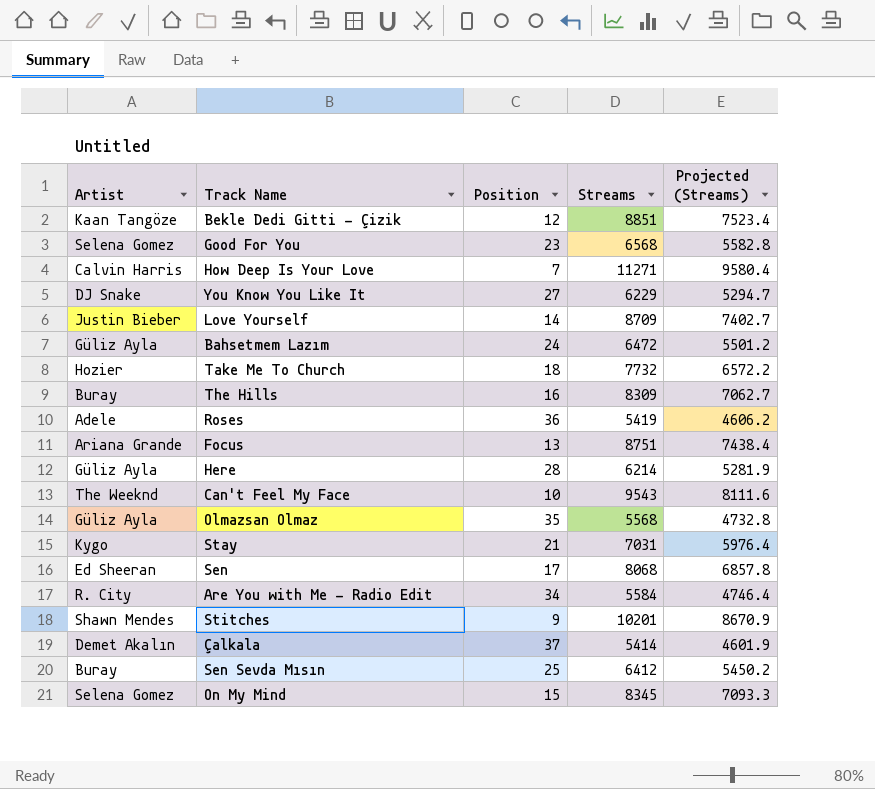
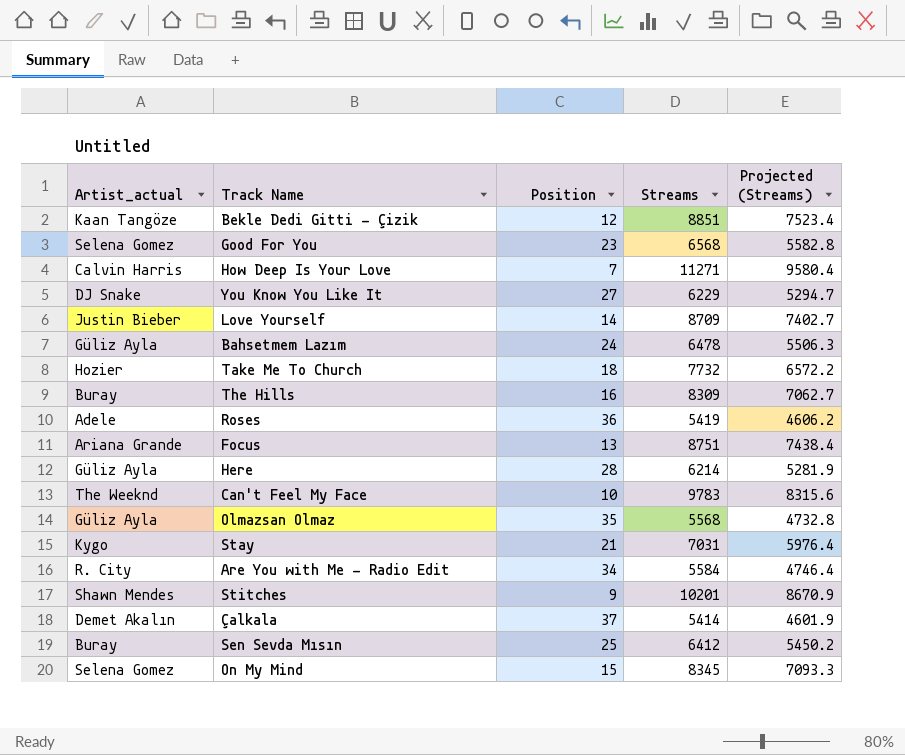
column name: Artist -> Artist_actual
row Sen: Ed Sheeran | 17 | 8068 | 6857.8 -> none
Bahsetmem Lazım | Streams: 6472 -> 6478
Bahsetmem Lazım | Projected (Streams): 5501.2 -> 5506.3
Can't Feel My Face | Streams: 9543 -> 9783
Can't Feel My Face | Projected (Streams): 8111.6 -> 8315.6

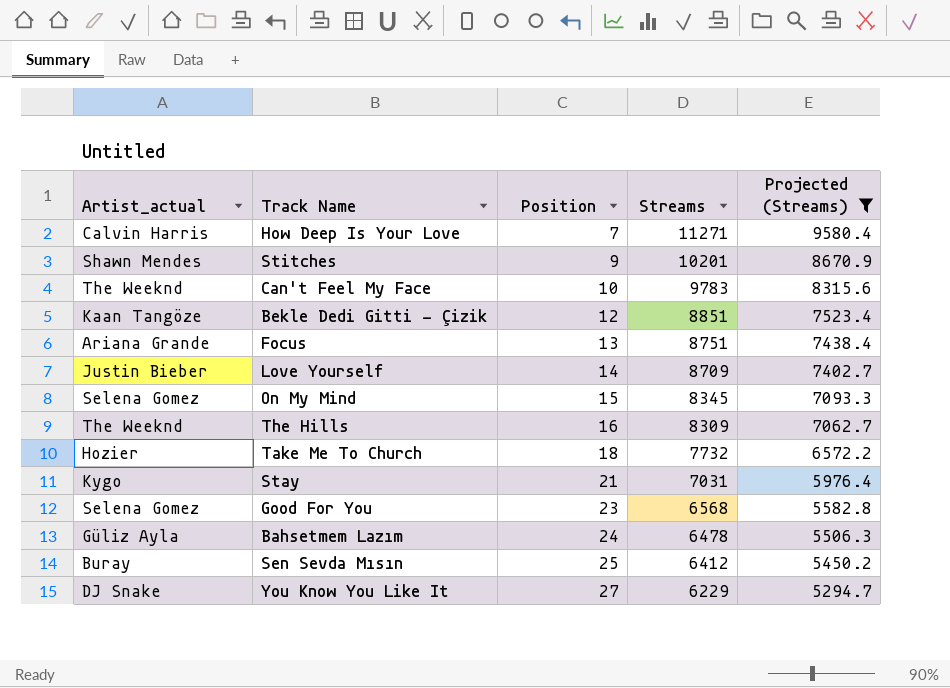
filter: none -> Projected (Streams) >= 5294.7
row order: none -> Position ascending
The Hills | Artist_actual: Buray -> The Weeknd

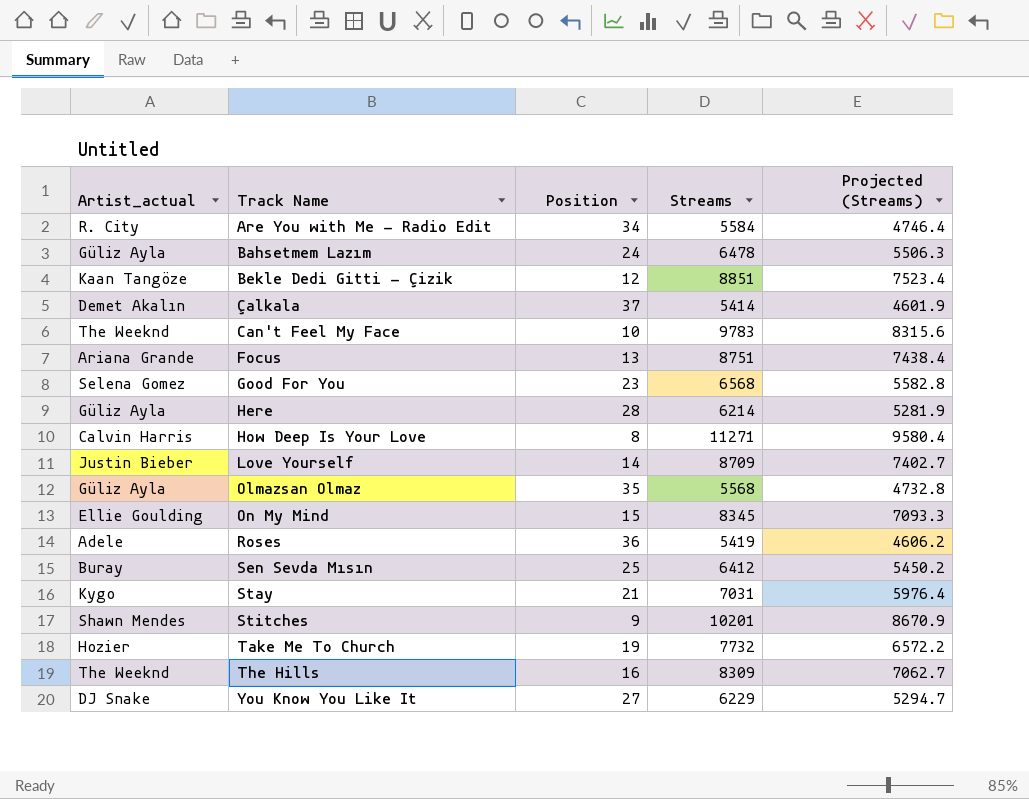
filter: Projected (Streams) >= 5294.7 -> none
row order: Position ascending -> Track Name ascending
How Deep Is Your Love | Position: 7 -> 8
On My Mind | Artist_actual: Selena Gomez -> Ellie Goulding
Take Me To Church | Position: 18 -> 19

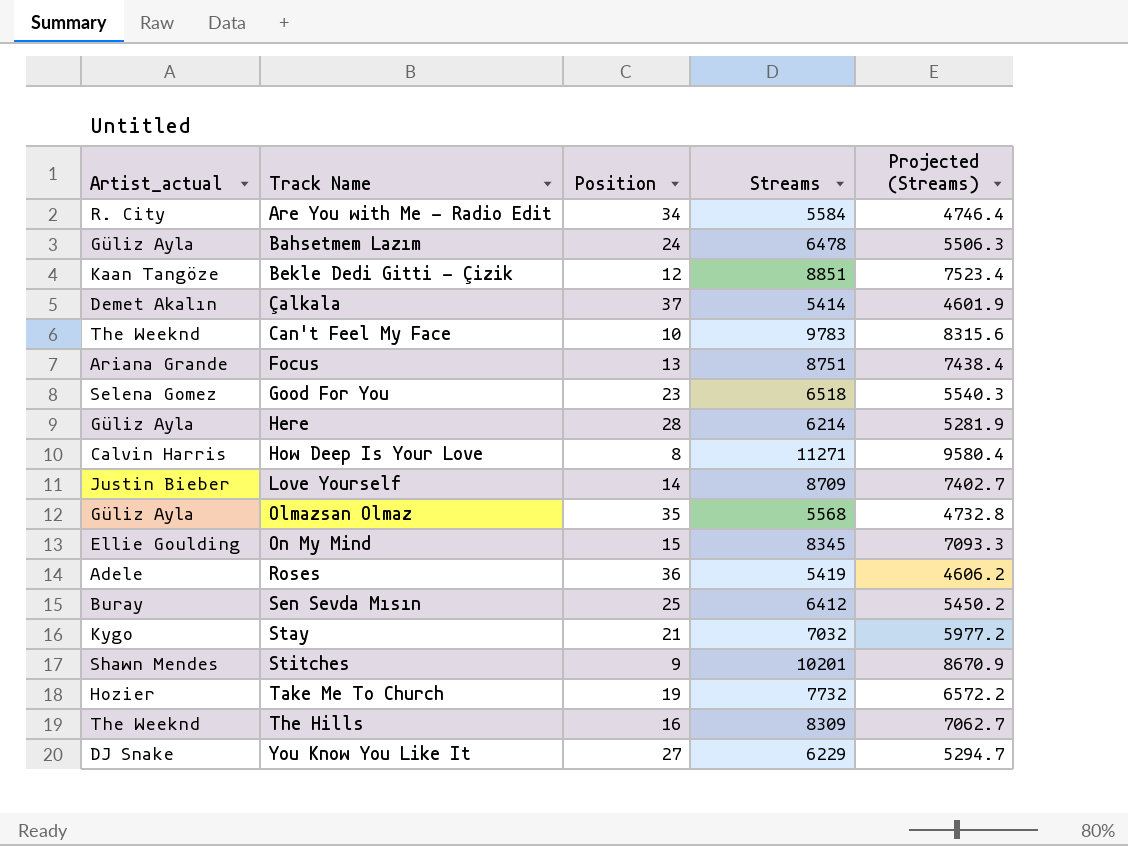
Good For You | Streams: 6568 -> 6518
Good For You | Projected (Streams): 5582.8 -> 5540.3
Stay | Streams: 7031 -> 7032
Stay | Projected (Streams): 5976.4 -> 5977.2

